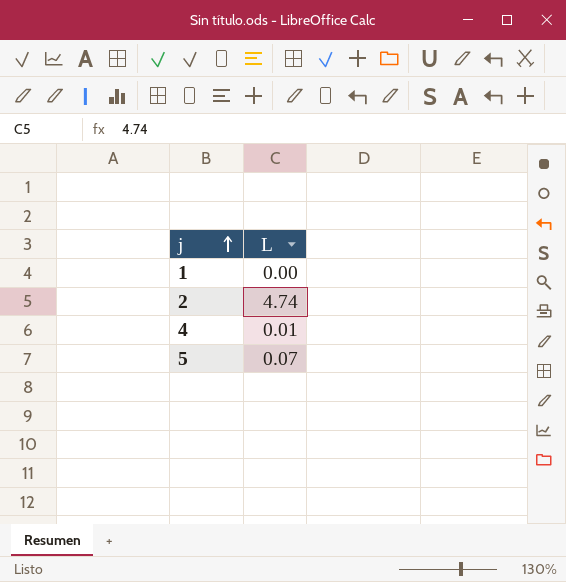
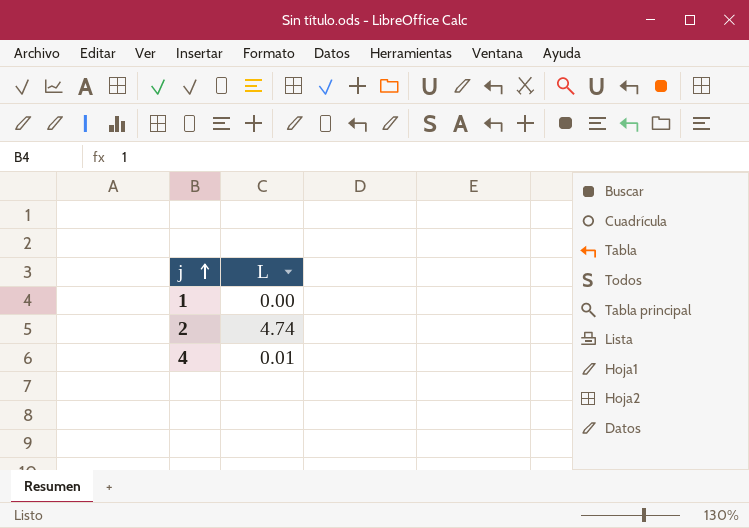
row 5: 0.07 -> none

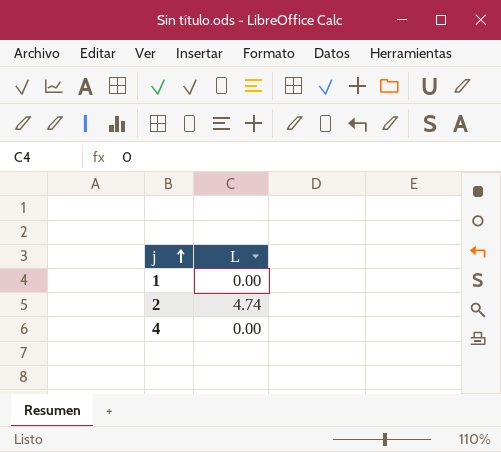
4 | L: 0.01 -> 0.00

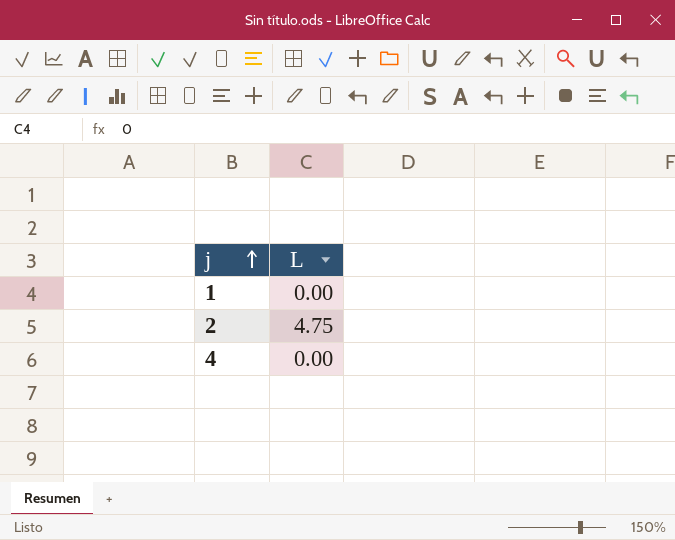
2 | L: 4.74 -> 4.75

